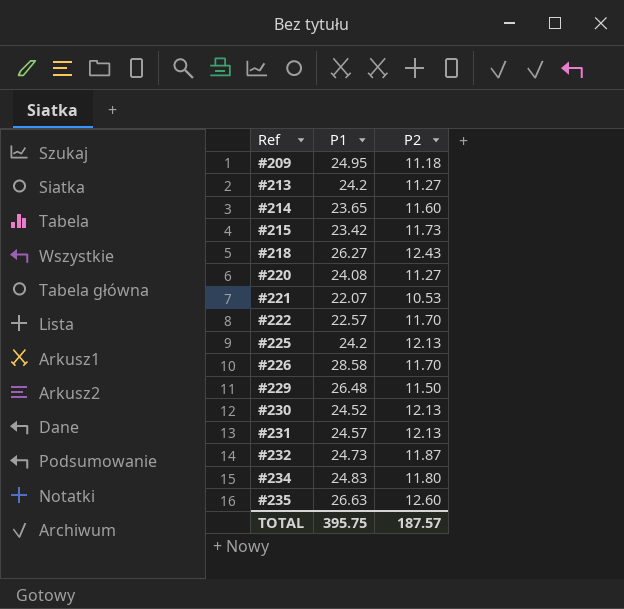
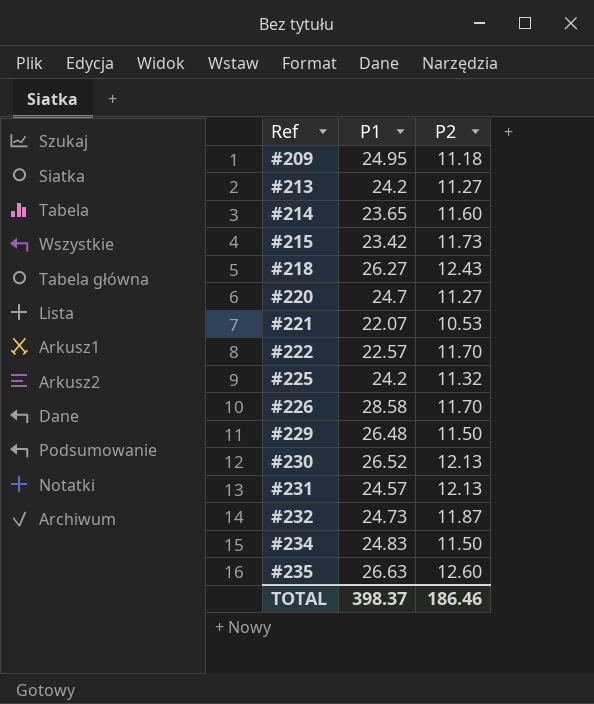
#220 | P1: 24.08 -> 24.7
#225 | P2: 12.13 -> 11.32
#230 | P1: 24.52 -> 26.52
#234 | P2: 11.80 -> 11.50
TOTAL | P1: 395.75 -> 398.37
TOTAL | P2: 187.57 -> 186.46

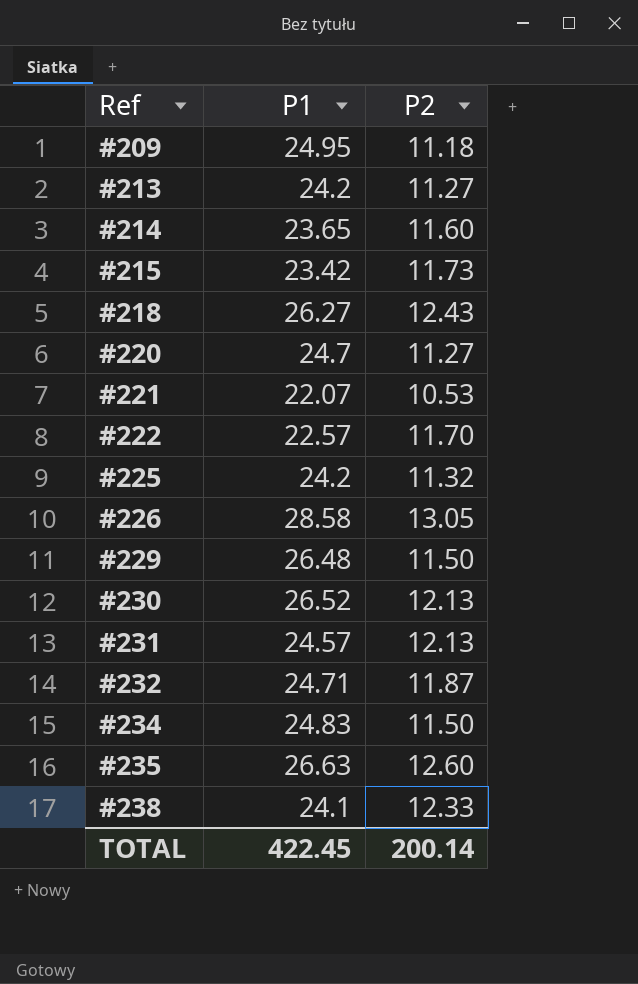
#226 | P2: 11.70 -> 13.05
#232 | P1: 24.73 -> 24.71
row #238: none -> 24.1 | 12.33
TOTAL | P1: 398.37 -> 422.45
TOTAL | P2: 186.46 -> 200.14

